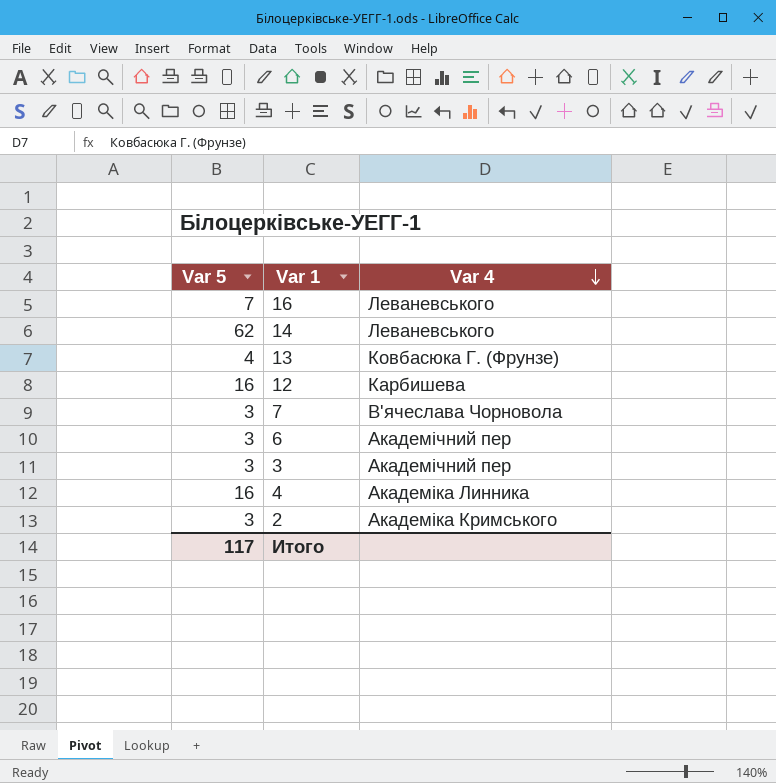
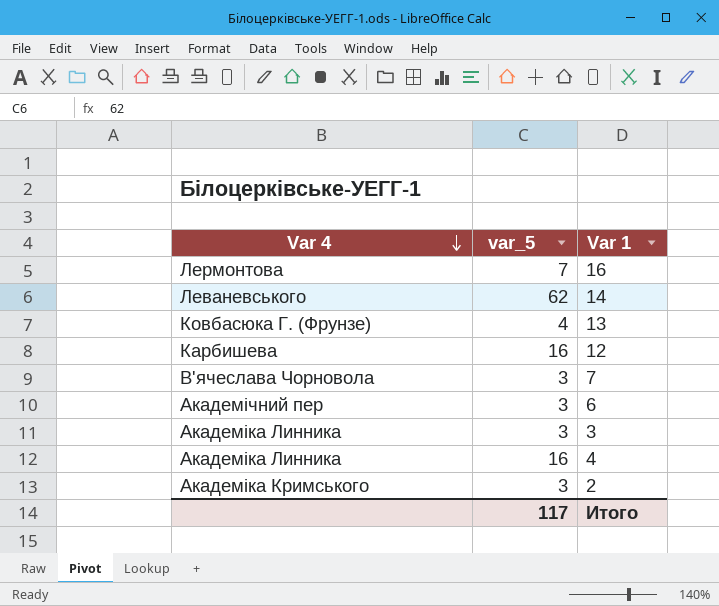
column Var 4 | position: 3 -> 1
column name: Var 5 -> var_5
16 | Var 4: Леваневського -> Лермонтова
3 | Var 4: Академiчний пер -> Академiка Линника

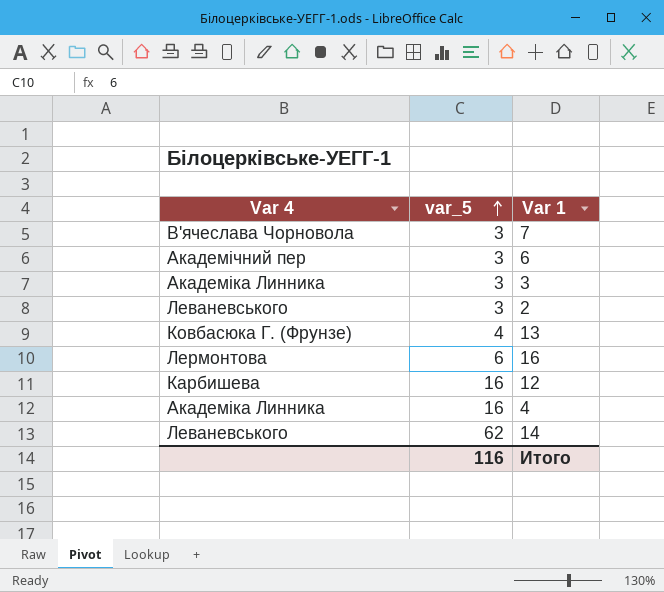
row order: Var 4 descending -> var_5 ascending
2 | Var 4: Академiка Кримського -> Леваневського
16 | var_5: 7 -> 6
Итого | var_5: 117 -> 116

